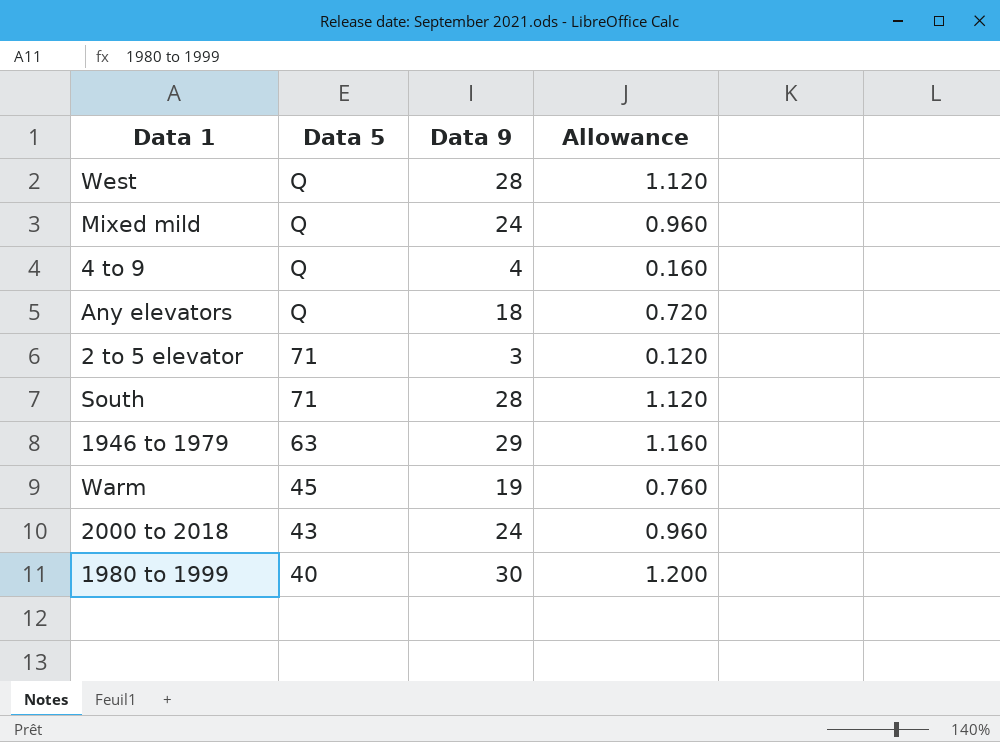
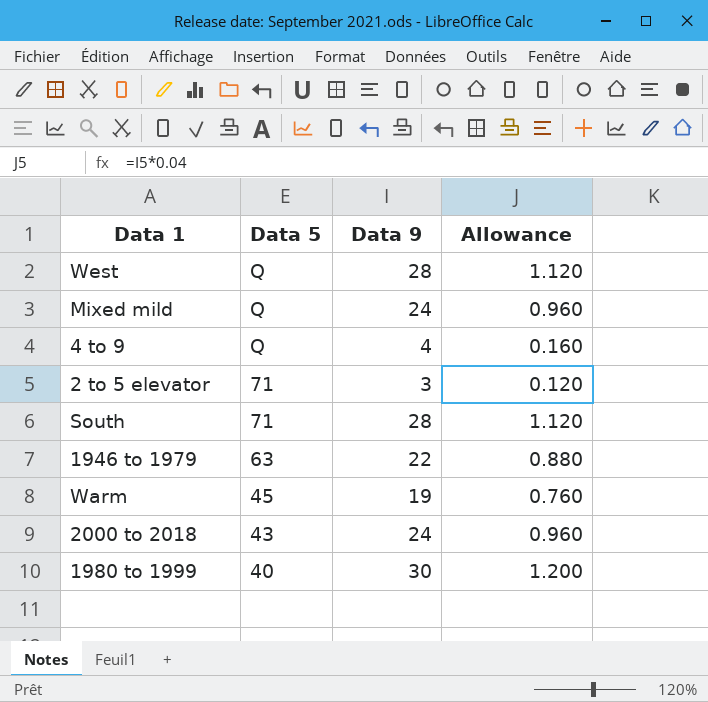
row Any elevators: Q | 18 | 0.720 -> none
1946 to 1979 | Data 9: 29 -> 22
1946 to 1979 | Allowance: 1.160 -> 0.880

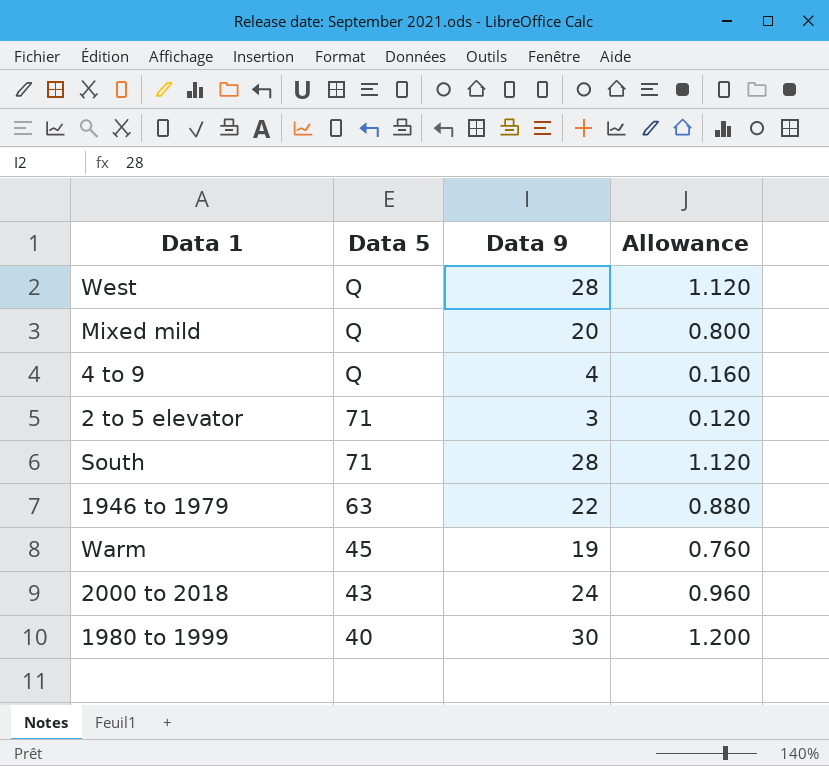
Mixed mild | Data 9: 24 -> 20
Mixed mild | Allowance: 0.960 -> 0.800

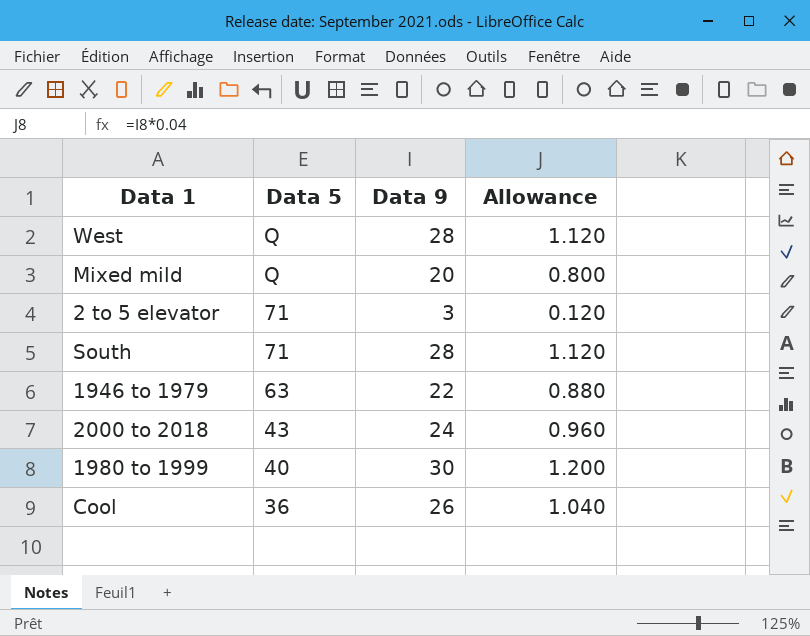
row 4 to 9: Q | 4 | 0.160 -> none
row Warm: 45 | 19 | 0.760 -> none
row Cool: none -> 36 | 26 | 1.040

